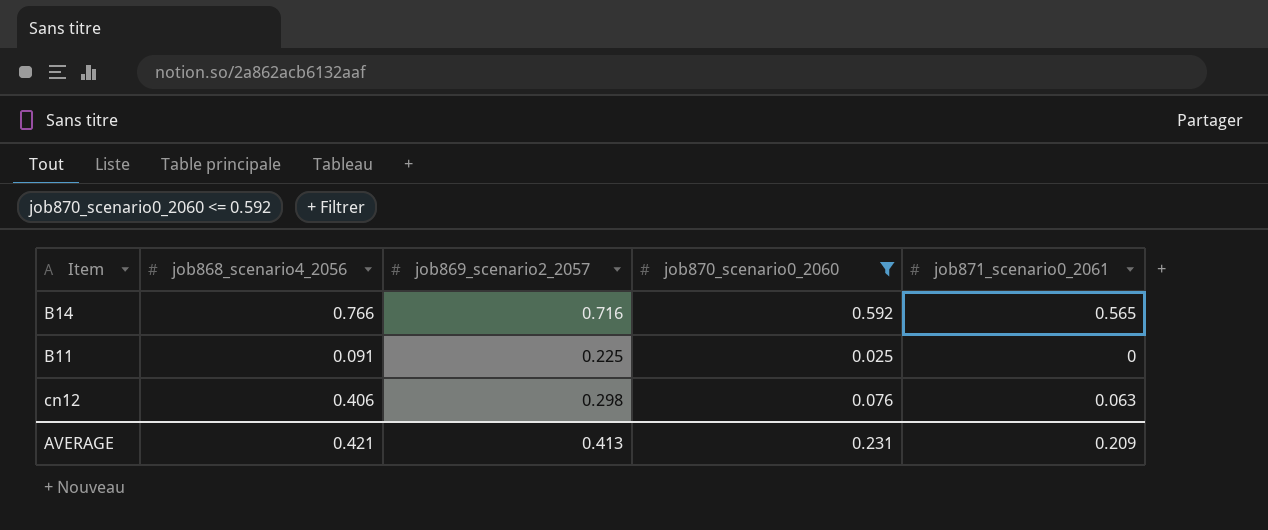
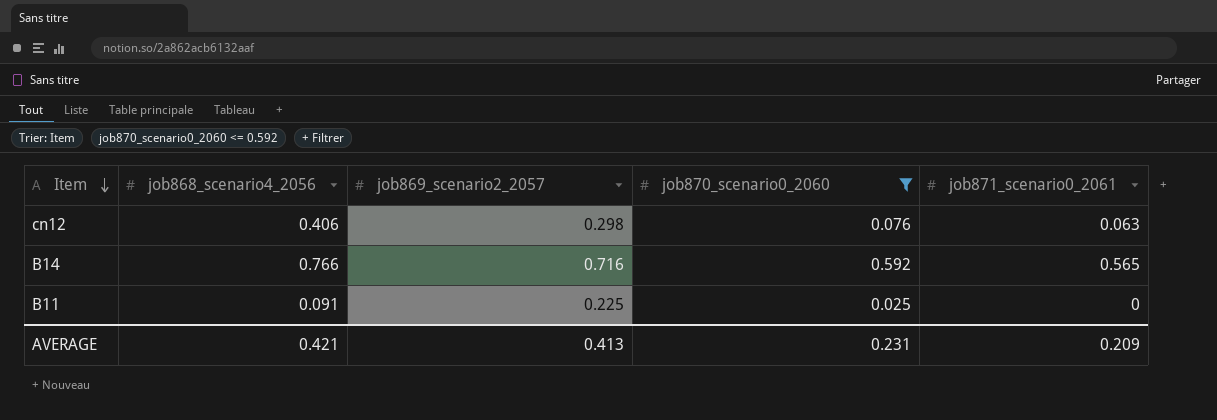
row order: none -> Item descending

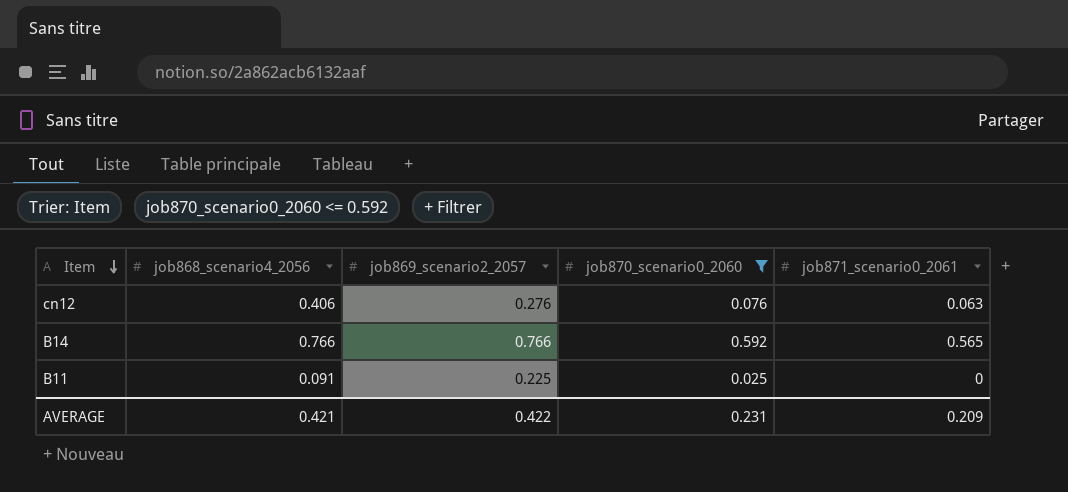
cn12 | job869_scenario2_2057: 0.298 -> 0.276
B14 | job869_scenario2_2057: 0.716 -> 0.766
AVERAGE | job869_scenario2_2057: 0.413 -> 0.422

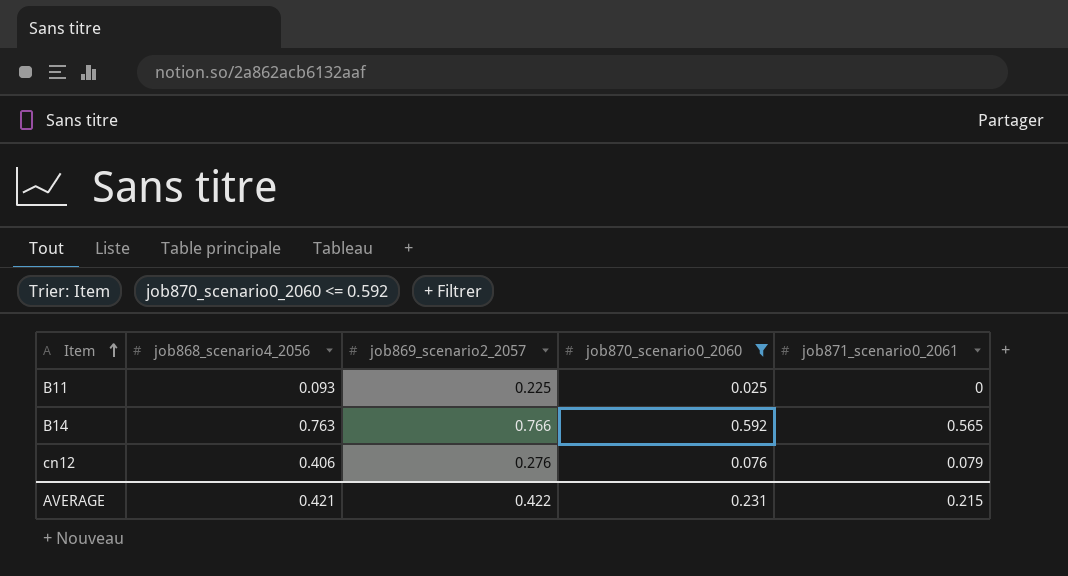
row order: Item descending -> Item ascending
B11 | job868_scenario4_2056: 0.091 -> 0.093
B14 | job868_scenario4_2056: 0.766 -> 0.763
cn12 | job871_scenario0_2061: 0.063 -> 0.079
AVERAGE | job871_scenario0_2061: 0.209 -> 0.215

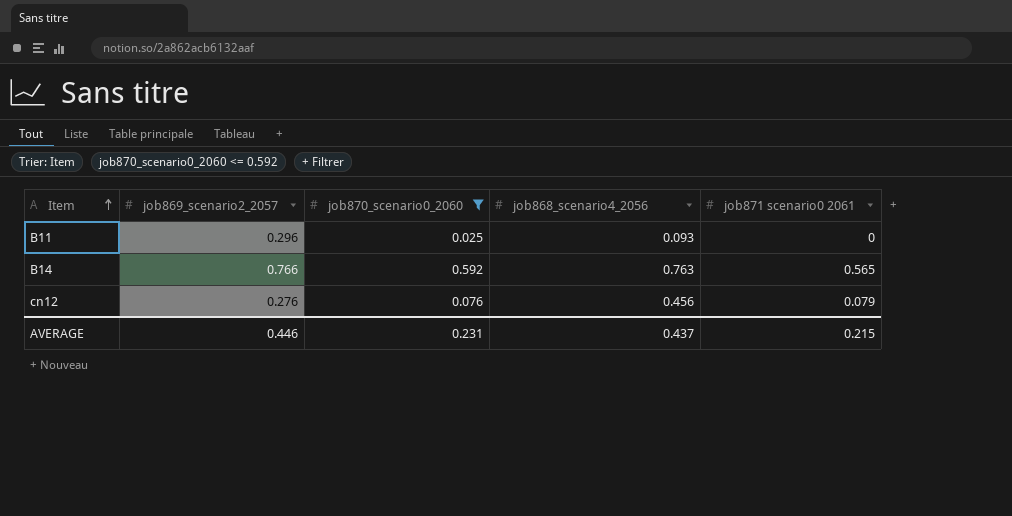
column job868_scenario4_2056 | position: 2 -> 4
column name: job871_scenario0_2061 -> job871 scenario0 2061
B11 | job869_scenario2_2057: 0.225 -> 0.296
cn12 | job868_scenario4_2056: 0.406 -> 0.456
AVERAGE | job869_scenario2_2057: 0.422 -> 0.446
AVERAGE | job868_scenario4_2056: 0.421 -> 0.437

